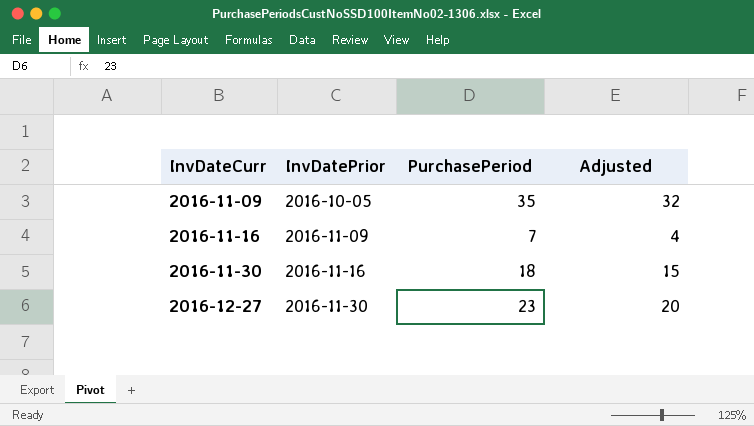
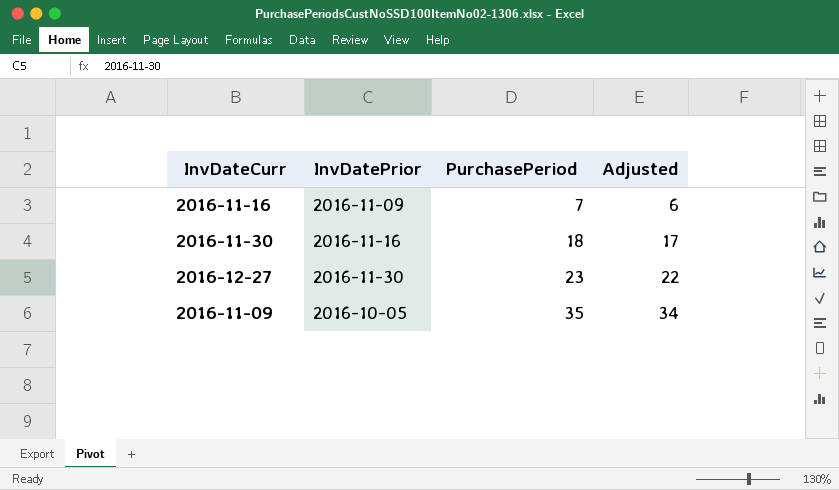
row order: InvDateCurr ascending -> PurchasePeriod ascending
column Adjusted | formula: [PurchasePeriod] - 3 -> [PurchasePeriod] - 1

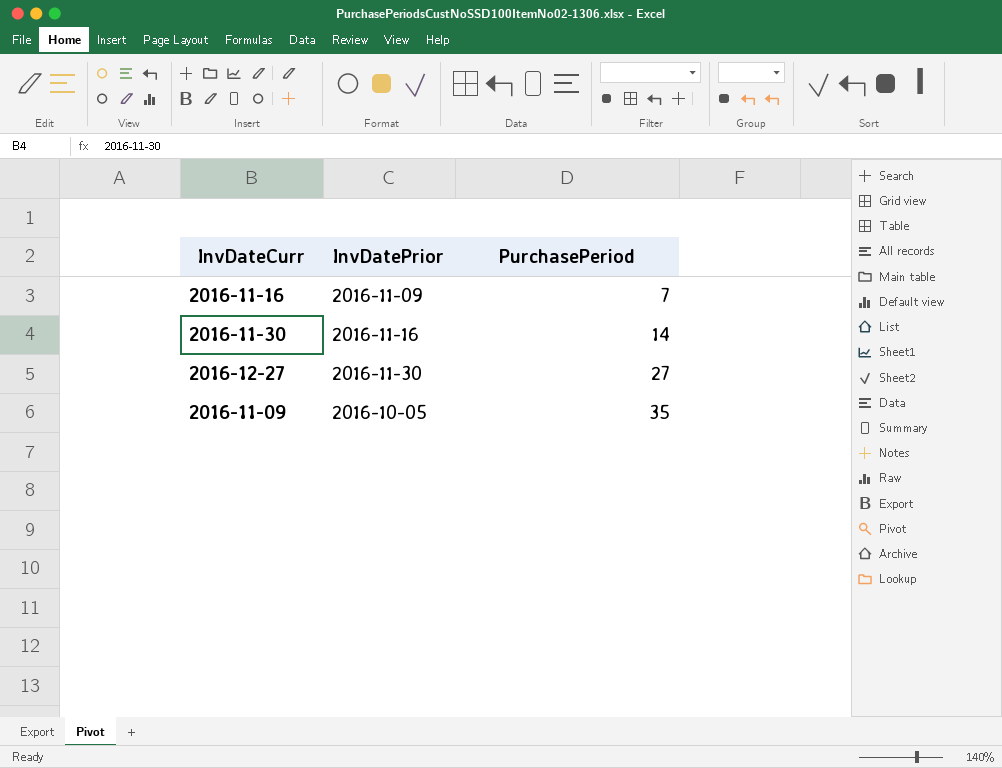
column Adjusted | formula: [PurchasePeriod] - 1 -> none
2016-11-30 | PurchasePeriod: 18 -> 14
2016-12-27 | PurchasePeriod: 23 -> 27

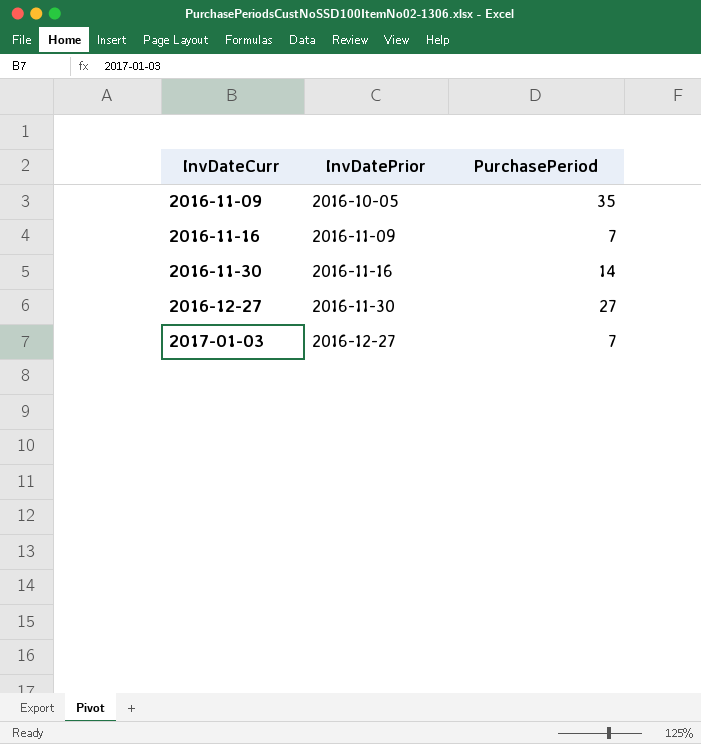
row order: PurchasePeriod ascending -> InvDateCurr ascending
row 2017-01-03: none -> 2016-12-27 | 7

